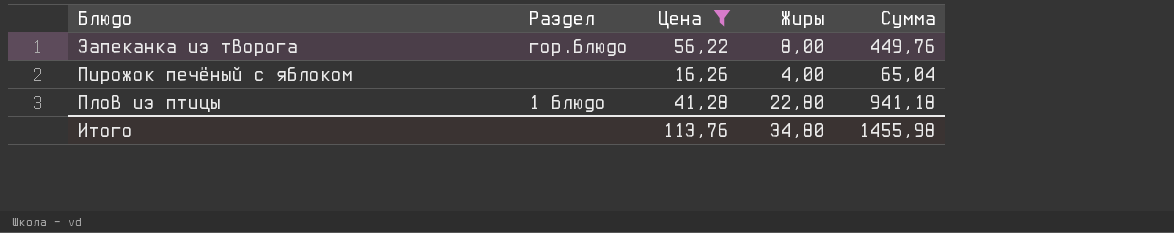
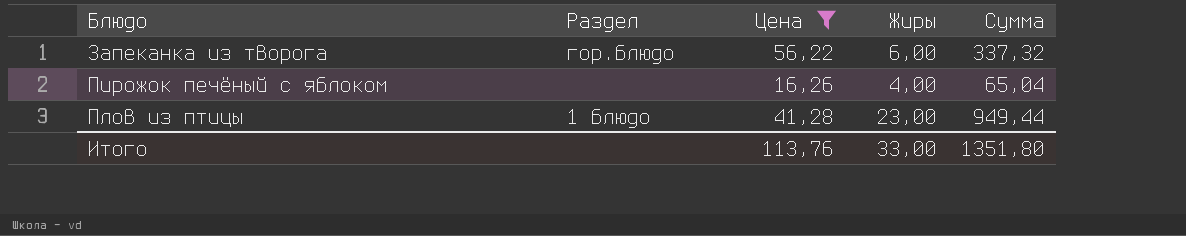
Запеканка из творога | Жиры: 8,00 -> 6,00
Запеканка из творога | Сумма: 449,76 -> 337,32
Плов из птицы | Жиры: 22,80 -> 23,00
Плов из птицы | Сумма: 941,18 -> 949,44
Итого | Жиры: 34,80 -> 33,00
Итого | Сумма: 1455,98 -> 1351,80

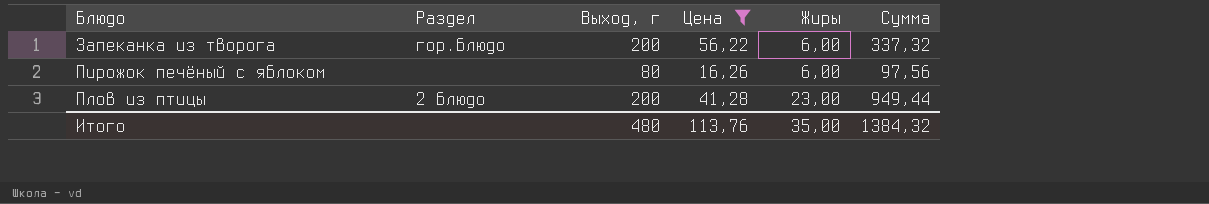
column Выход, г | position: none -> 3
Пирожок печёный с яблоком | Жиры: 4,00 -> 6,00
Пирожок печёный с яблоком | Сумма: 65,04 -> 97,56
Плов из птицы | Раздел: 1 блюдо -> 2 блюдо
Итого | Жиры: 33,00 -> 35,00
Итого | Сумма: 1351,80 -> 1384,32

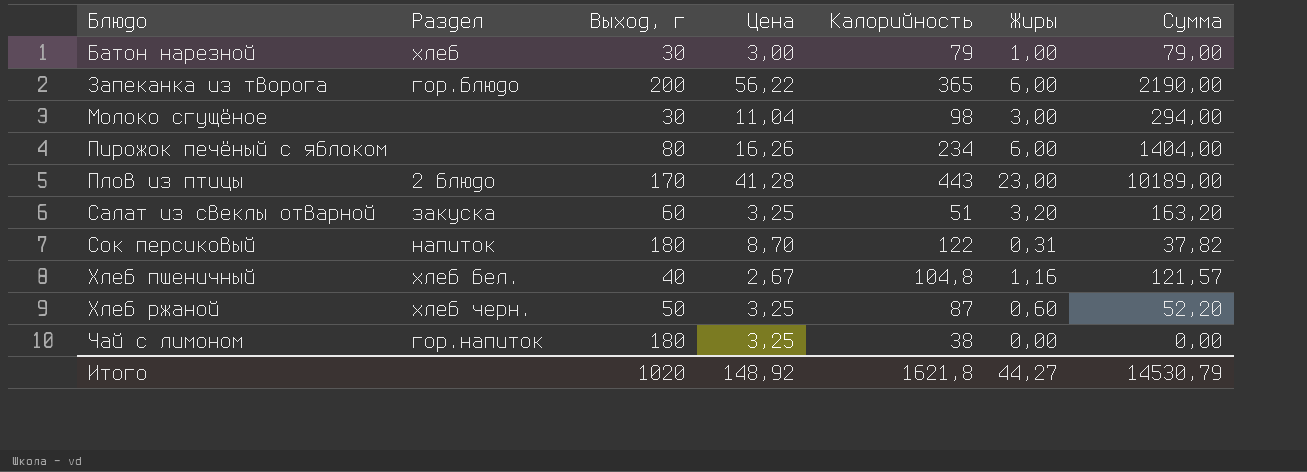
filter: Цена >= 16,26 -> none
column Калорийность | position: none -> 5
column Сумма | formula: [Цена] * [Жиры] -> [Калорийность] * [Жиры]
Плов из птицы | Выход, г: 200 -> 170
Итого | Выход, г: 480 -> 1020
Итого | Цена: 113,76 -> 148,92
Итого | Жиры: 35,00 -> 44,27
Итого | Сумма: 1384,32 -> 14530,79

